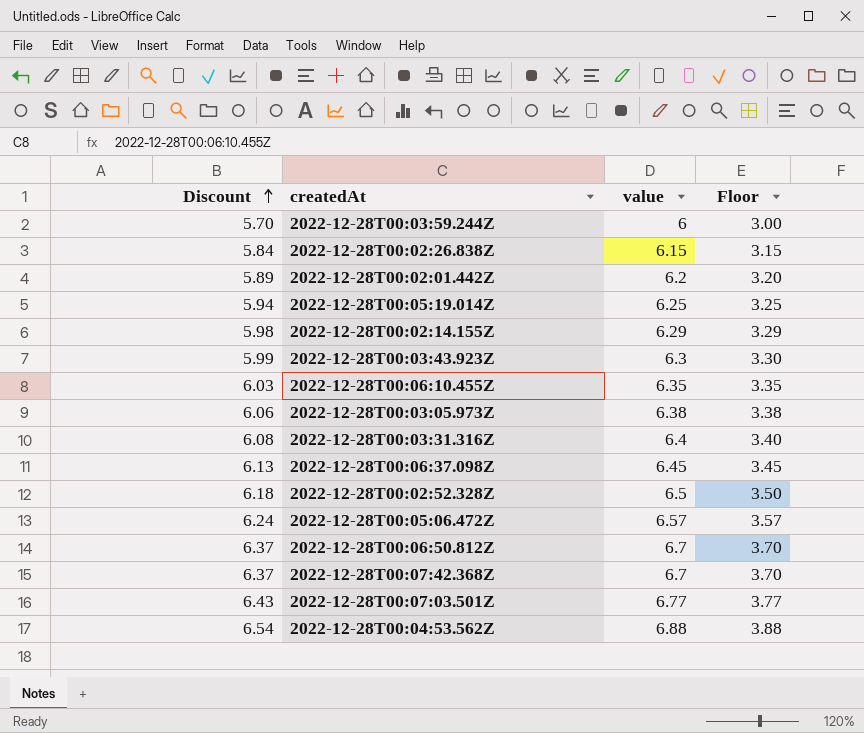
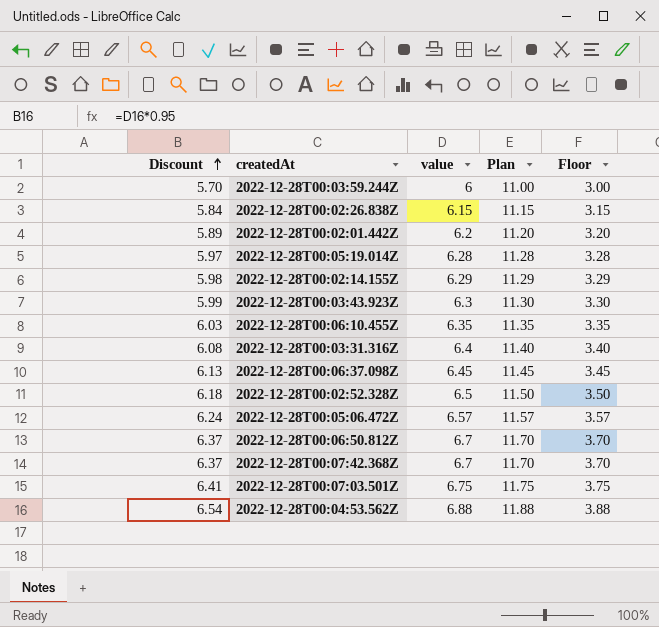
column Plan | formula: none -> [value] + 5
row 2022-12-28T00:03:05.973Z: 6.06 | 6.38 | 3.38 -> none
2022-12-28T00:05:19.014Z | Discount: 5.94 -> 5.97
2022-12-28T00:05:19.014Z | value: 6.25 -> 6.28
2022-12-28T00:05:19.014Z | Floor: 3.25 -> 3.28
2022-12-28T00:07:03.501Z | Discount: 6.43 -> 6.41
2022-12-28T00:07:03.501Z | value: 6.77 -> 6.75
2022-12-28T00:07:03.501Z | Floor: 3.77 -> 3.75

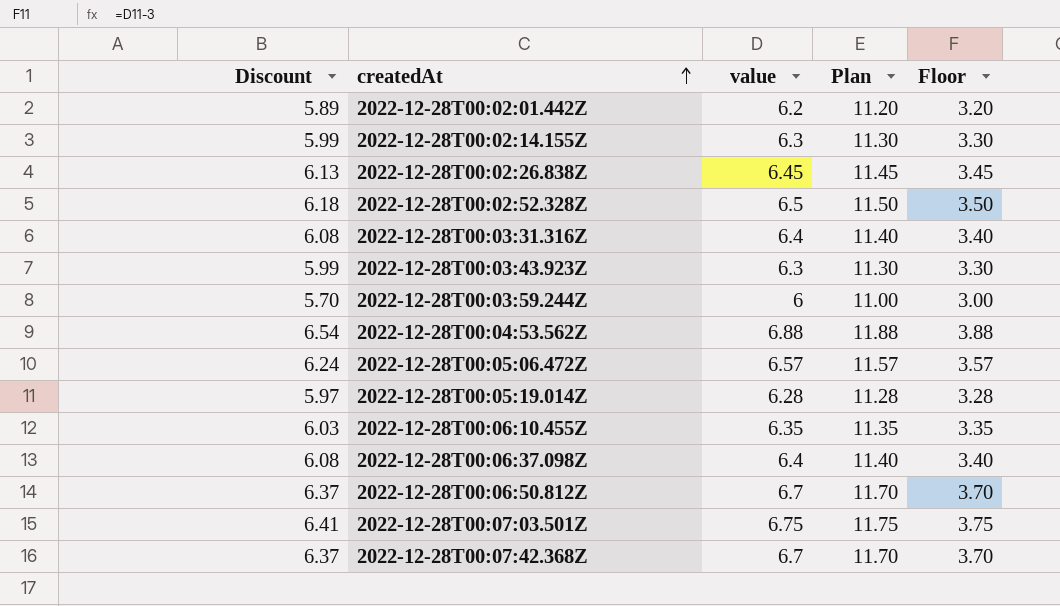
row order: Discount ascending -> createdAt ascending
2022-12-28T00:02:14.155Z | Discount: 5.98 -> 5.99
2022-12-28T00:02:14.155Z | value: 6.29 -> 6.3
2022-12-28T00:02:14.155Z | Plan: 11.29 -> 11.30
2022-12-28T00:02:14.155Z | Floor: 3.29 -> 3.30
2022-12-28T00:02:26.838Z | Discount: 5.84 -> 6.13
2022-12-28T00:02:26.838Z | value: 6.15 -> 6.45
2022-12-28T00:02:26.838Z | Plan: 11.15 -> 11.45
2022-12-28T00:02:26.838Z | Floor: 3.15 -> 3.45
2022-12-28T00:06:37.098Z | Discount: 6.13 -> 6.08
2022-12-28T00:06:37.098Z | value: 6.45 -> 6.4
2022-12-28T00:06:37.098Z | Plan: 11.45 -> 11.40
2022-12-28T00:06:37.098Z | Floor: 3.45 -> 3.40

